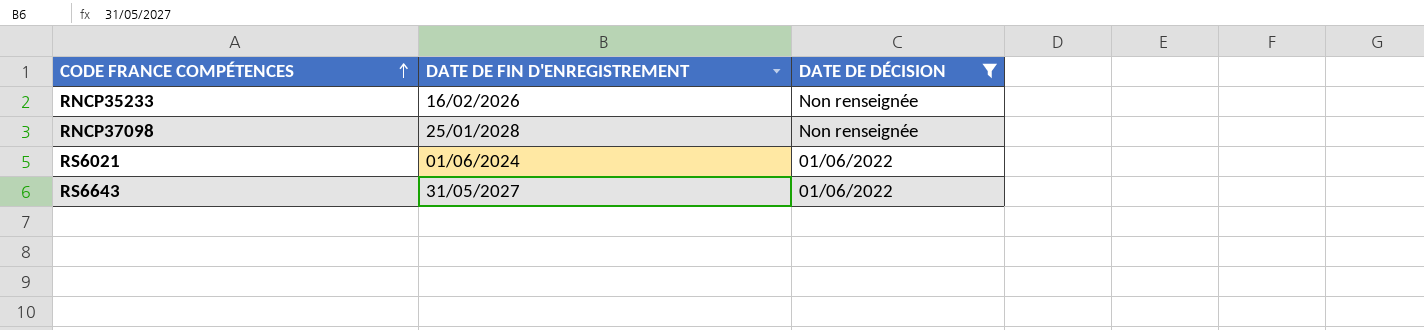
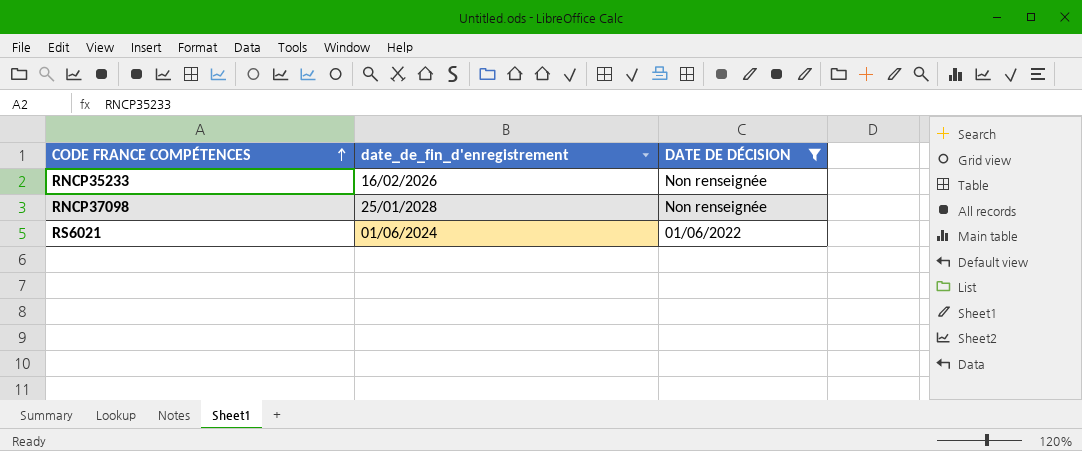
column name: DATE DE FIN D'ENREGISTREMENT -> date_de_fin_d'enregistrement
row RS6643: 31/05/2027 | 01/06/2022 -> none

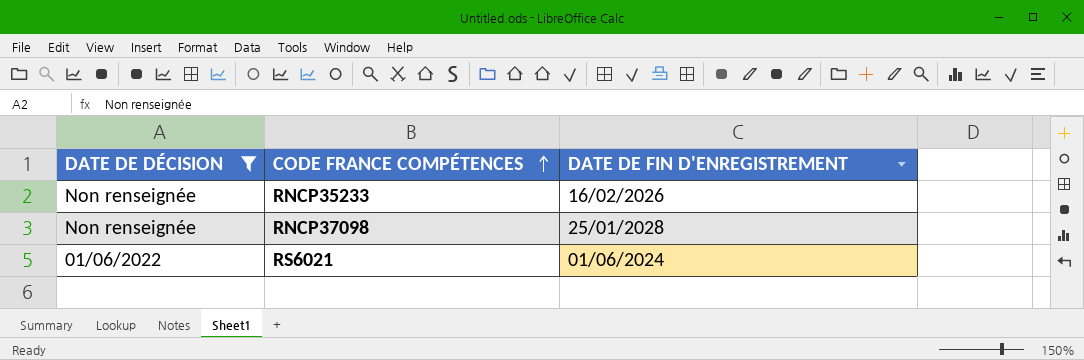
column DATE DE DÉCISION | position: 3 -> 1
column name: date_de_fin_d'enregistrement -> DATE DE FIN D'ENREGISTREMENT

